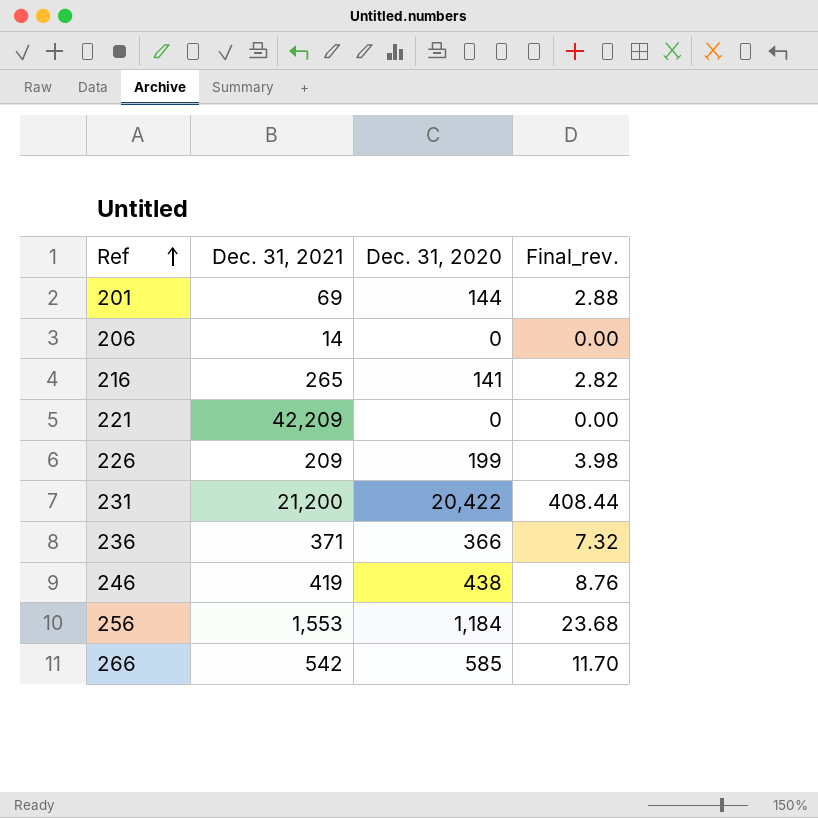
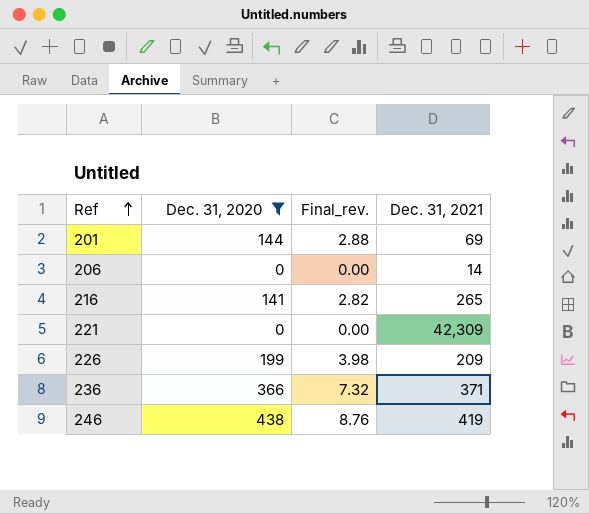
filter: none -> Dec. 31, 2020 <= 438
column Dec. 31, 2021 | position: 2 -> 4
221 | Dec. 31, 2021: 42,209 -> 42,309

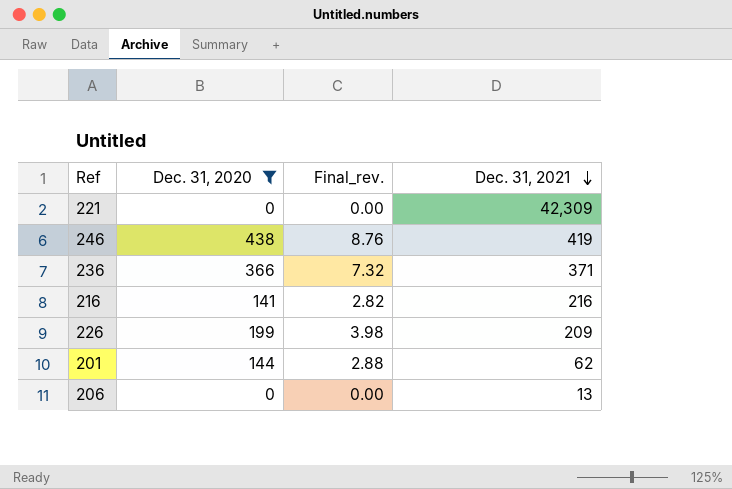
row order: Ref ascending -> Dec. 31, 2021 descending
216 | Dec. 31, 2021: 265 -> 216
201 | Dec. 31, 2021: 69 -> 62
206 | Dec. 31, 2021: 14 -> 13

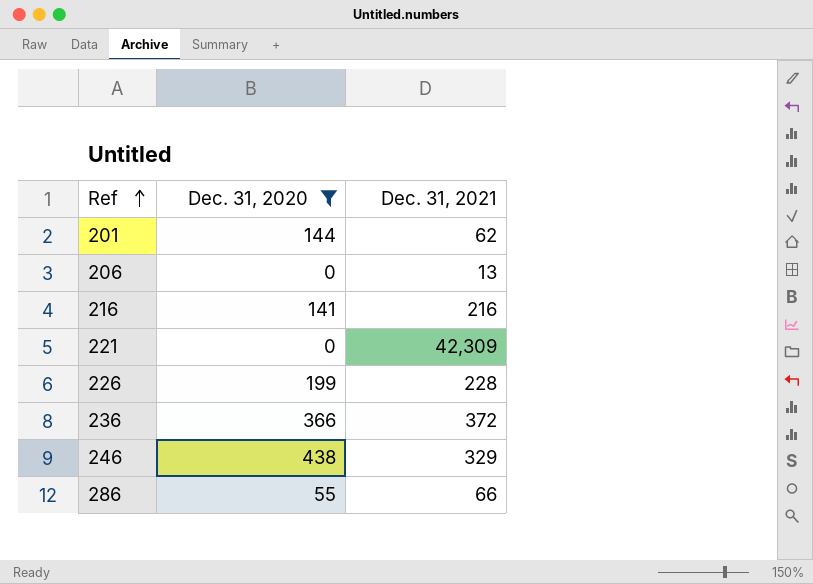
row order: Dec. 31, 2021 descending -> Ref ascending
column Final_rev. | formula: [Dec. 31, 2020] * 0.02 -> none
226 | Dec. 31, 2021: 209 -> 228
236 | Dec. 31, 2021: 371 -> 372
246 | Dec. 31, 2021: 419 -> 329
row 286: none -> 55 | 66

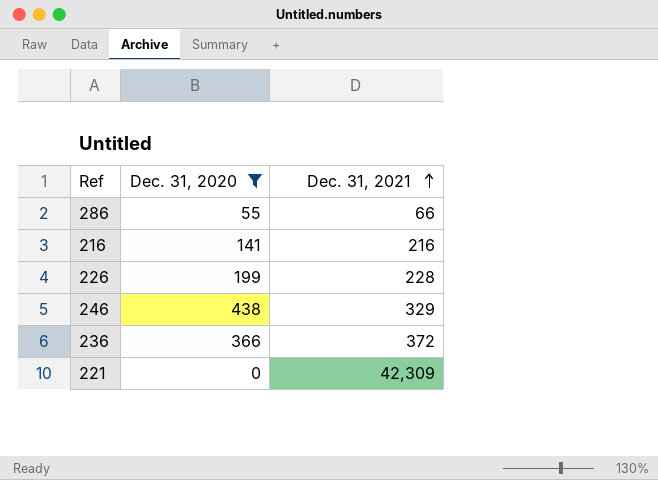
row order: Ref ascending -> Dec. 31, 2021 ascending
row 201: 144 | 62 -> none
row 206: 0 | 13 -> none

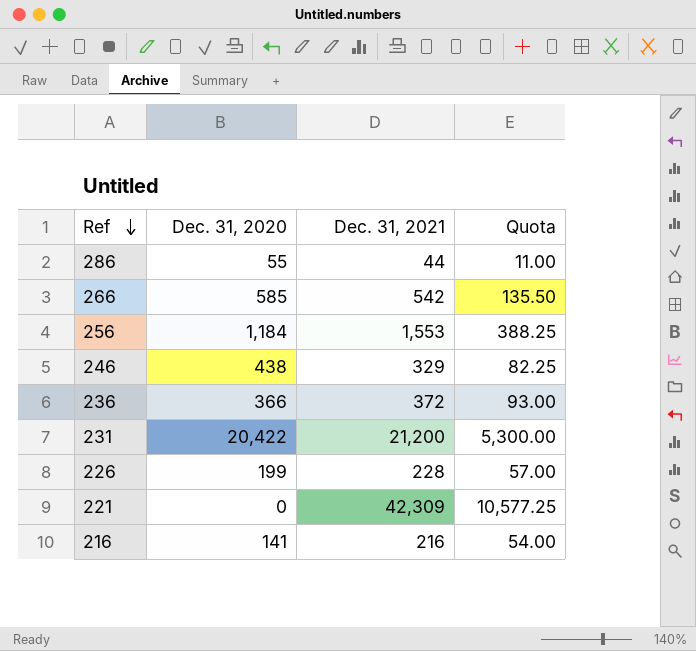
filter: Dec. 31, 2020 <= 438 -> none
row order: Dec. 31, 2021 ascending -> Ref descending
column Quota | formula: none -> [Dec. 31, 2021] * 0.25
286 | Dec. 31, 2021: 66 -> 44

